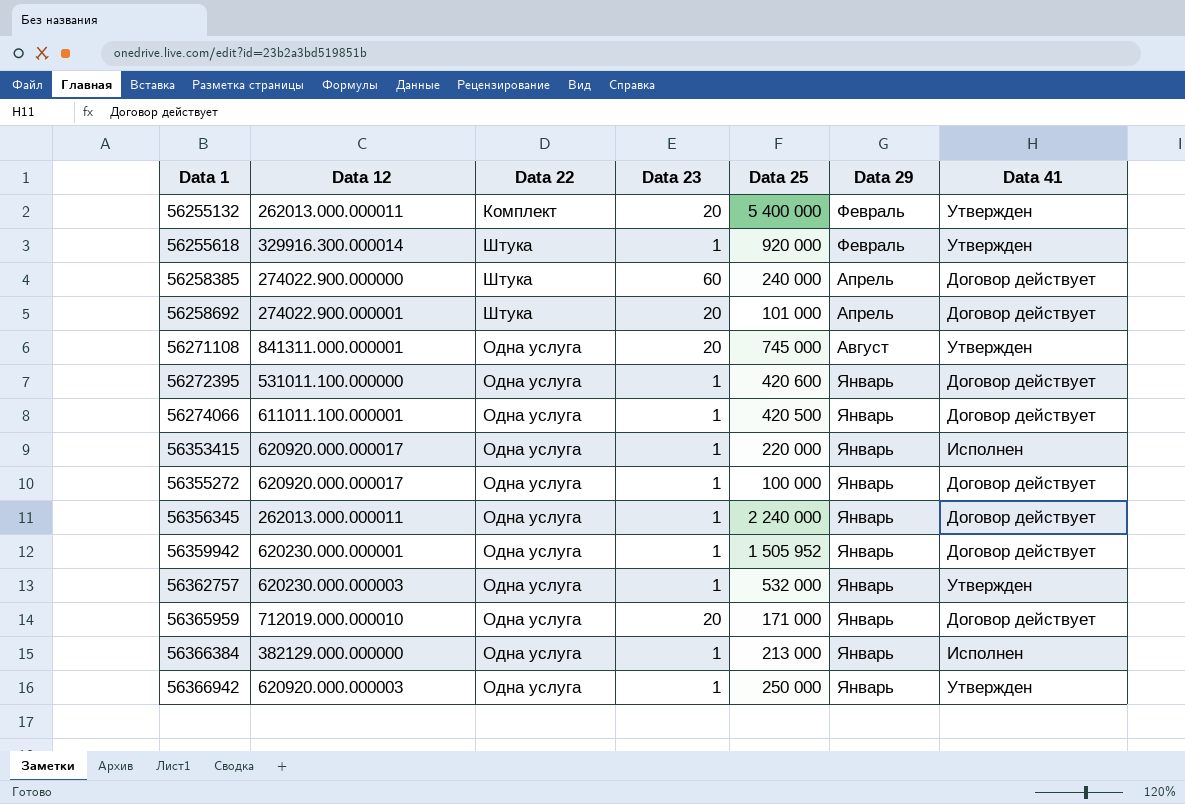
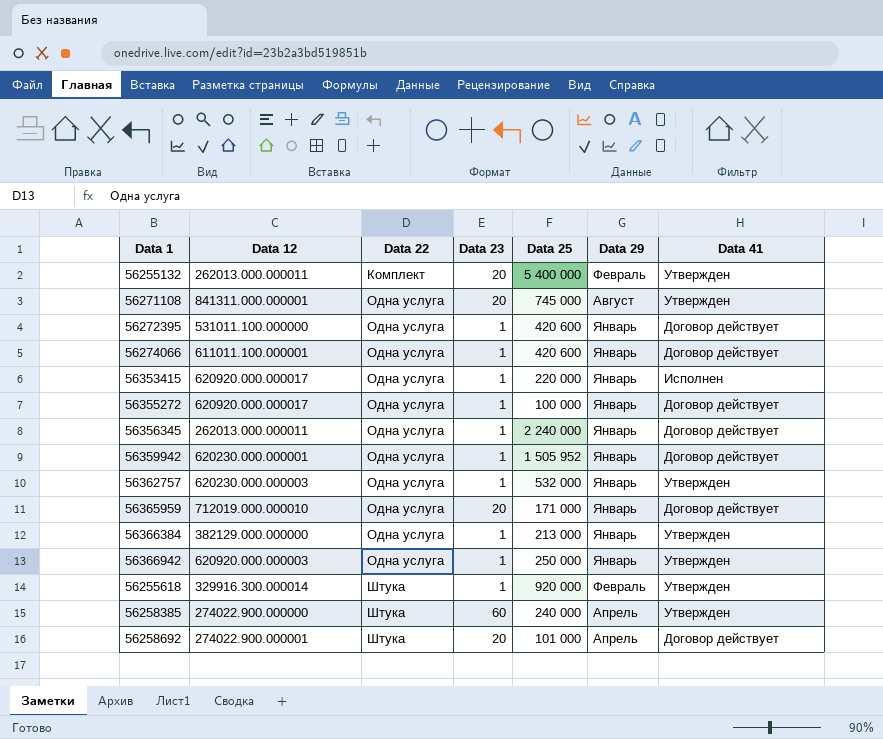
row order: Data 1 ascending -> Data 22 ascending
56274066 | Data 25: 420 500 -> 420 600
56366384 | Data 41: Исполнен -> Утвержден
56258385 | Data 41: Договор действует -> Утвержден

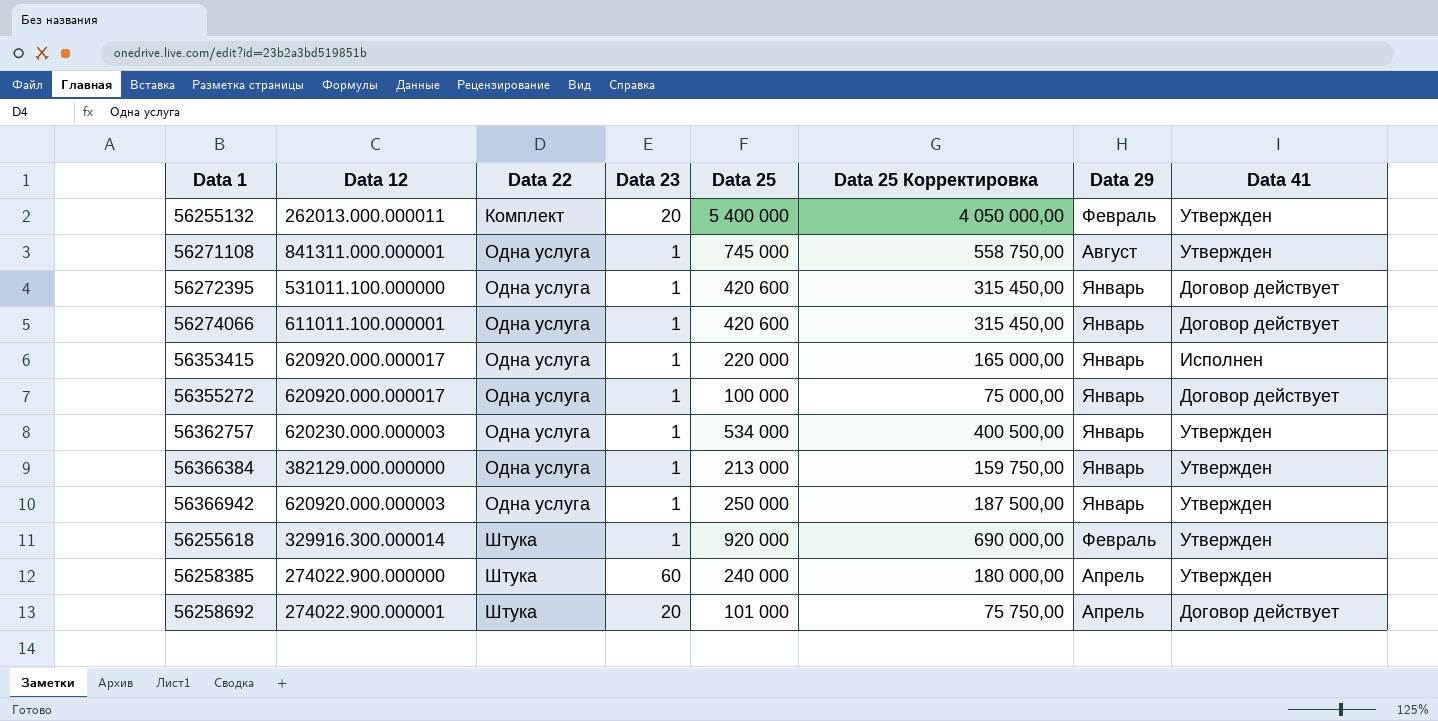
column Data 25 Корректировка | formula: none -> [Data 25] * 0,75
row 56356345: 262013.000.000011 | Одна услуга | 1 | 2 240 000 | Январь | Договор действует -> none
row 56359942: 620230.000.000001 | Одна услуга | 1 | 1 505 952 | Январь | Договор действует -> none
row 56365959: 712019.000.000010 | Одна услуга | 20 | 171 000 | Январь | Договор действует -> none
56271108 | Data 23: 20 -> 1
56362757 | Data 25: 532 000 -> 534 000

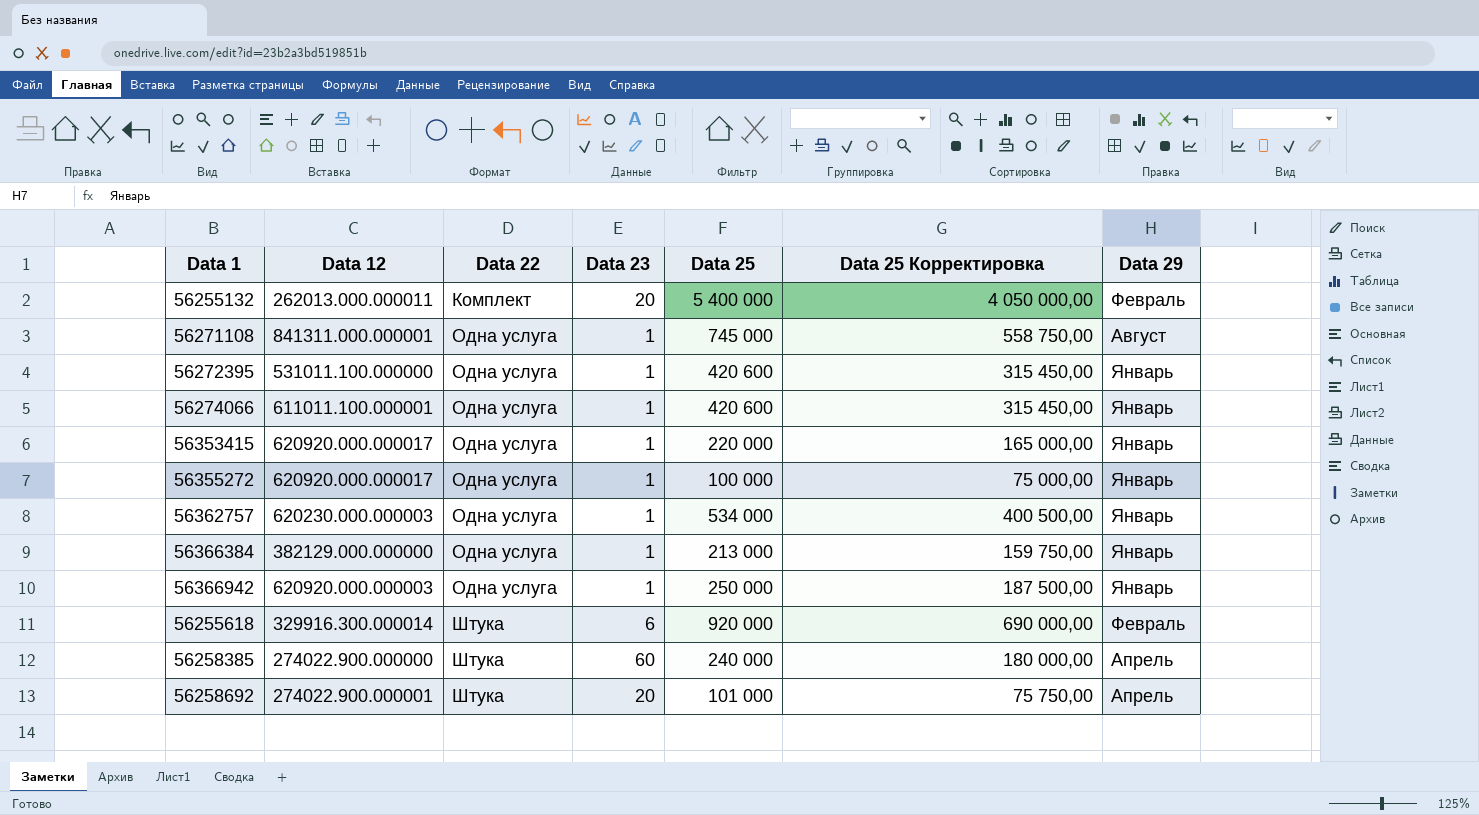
column Data 41 | position: 8 -> none
56255618 | Data 23: 1 -> 6

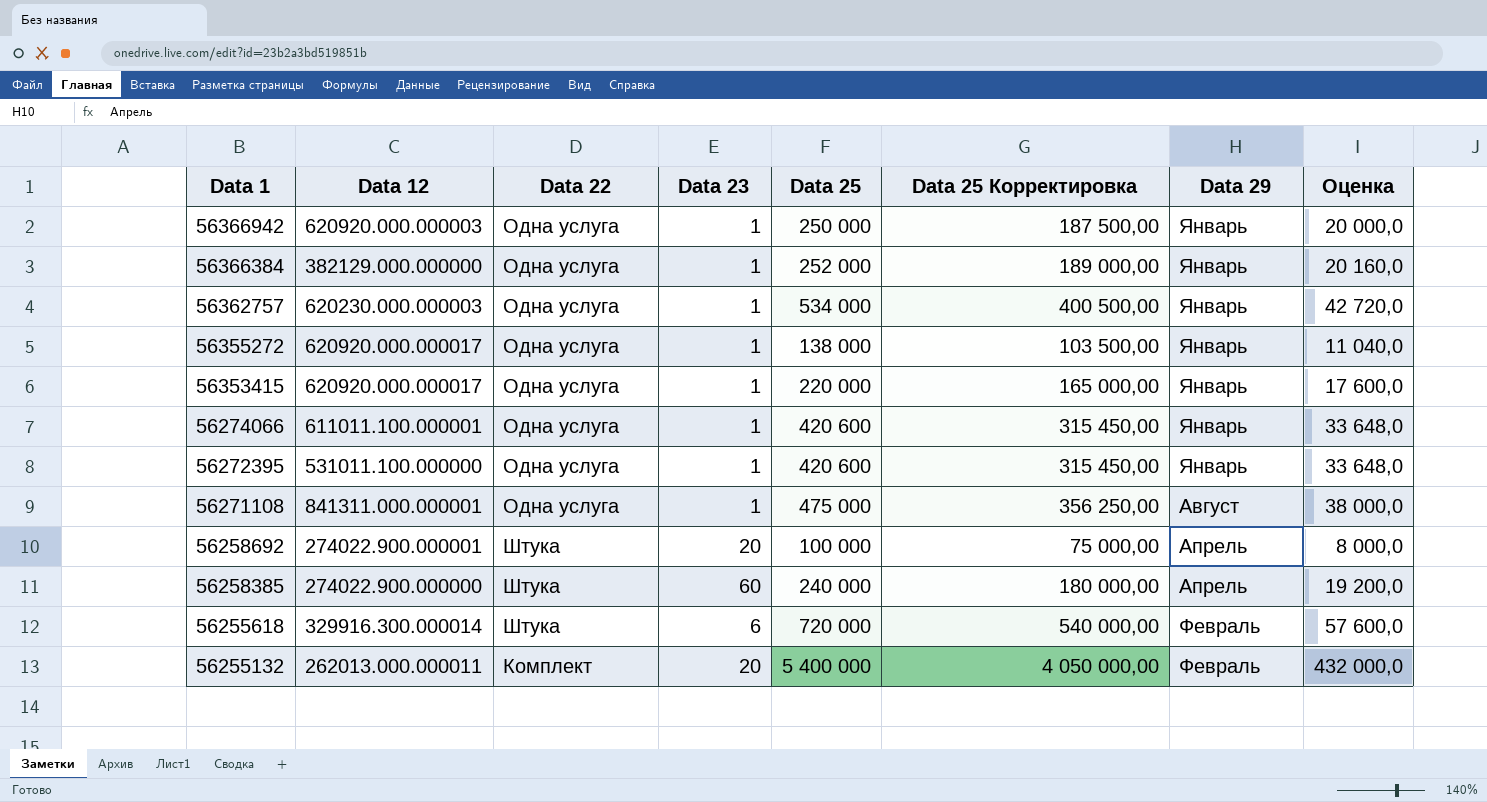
row order: Data 22 ascending -> Data 1 descending
column Оценка | formula: none -> [Data 25] * 0,08
56366384 | Data 25: 213 000 -> 252 000
56366384 | Data 25 Корректировка: 159 750,00 -> 189 000,00
56355272 | Data 25: 100 000 -> 138 000
56355272 | Data 25 Корректировка: 75 000,00 -> 103 500,00
56271108 | Data 25: 745 000 -> 475 000
56271108 | Data 25 Корректировка: 558 750,00 -> 356 250,00
56258692 | Data 25: 101 000 -> 100 000
56258692 | Data 25 Корректировка: 75 750,00 -> 75 000,00
56255618 | Data 25: 920 000 -> 720 000
56255618 | Data 25 Корректировка: 690 000,00 -> 540 000,00

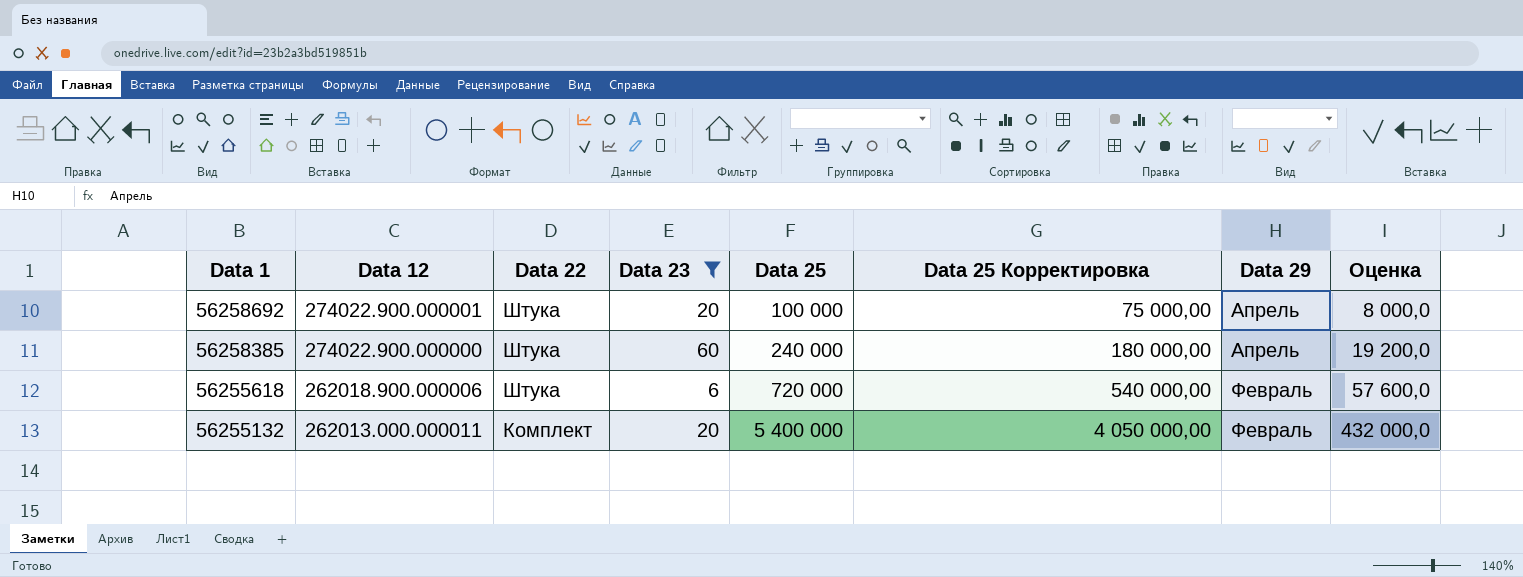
filter: none -> Data 23 != 1
56255618 | Data 12: 329916.300.000014 -> 262018.900.000006

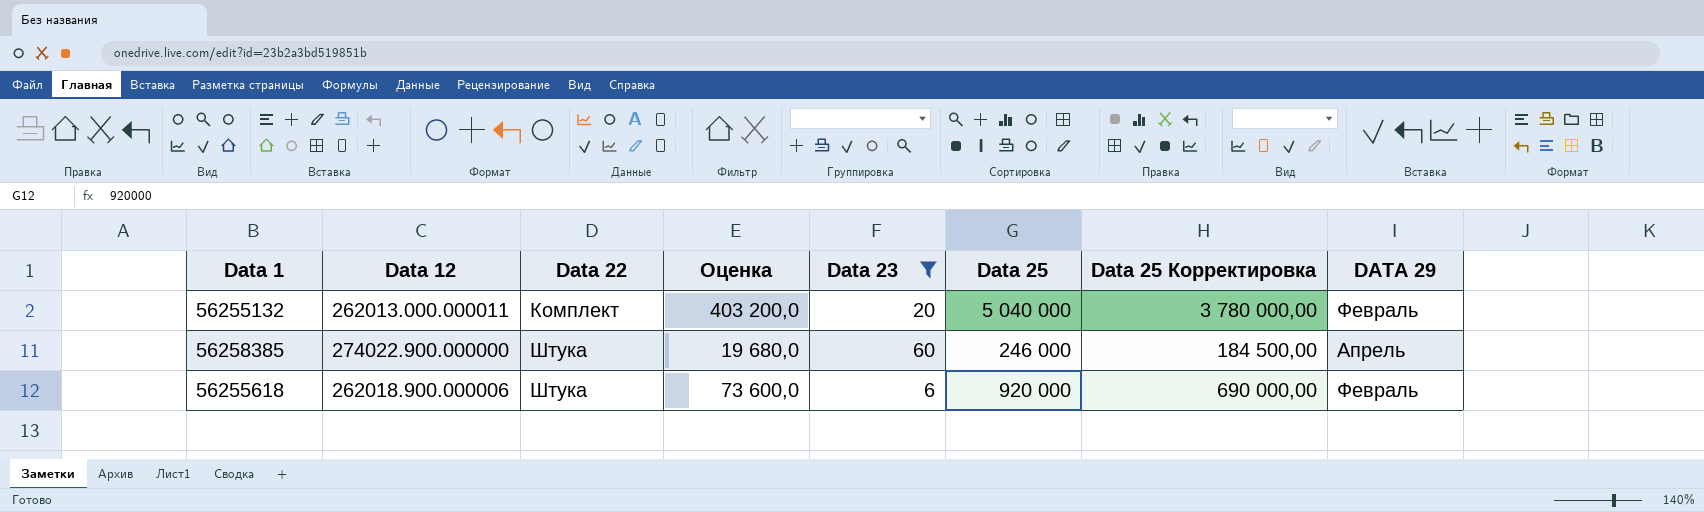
row order: Data 1 descending -> Data 22 ascending
column Оценка | position: 8 -> 4
column name: Data 29 -> DATA 29
row 56258692: 274022.900.000001 | Штука | 20 | 100 000 | 75 000,00 | Апрель | 8 000,0 -> none
56255132 | Оценка: 432 000,0 -> 403 200,0
56255132 | Data 25: 5 400 000 -> 5 040 000
56255132 | Data 25 Корректировка: 4 050 000,00 -> 3 780 000,00
56258385 | Оценка: 19 200,0 -> 19 680,0
56258385 | Data 25: 240 000 -> 246 000
56258385 | Data 25 Корректировка: 180 000,00 -> 184 500,00
56255618 | Оценка: 57 600,0 -> 73 600,0
56255618 | Data 25: 720 000 -> 920 000
56255618 | Data 25 Корректировка: 540 000,00 -> 690 000,00

